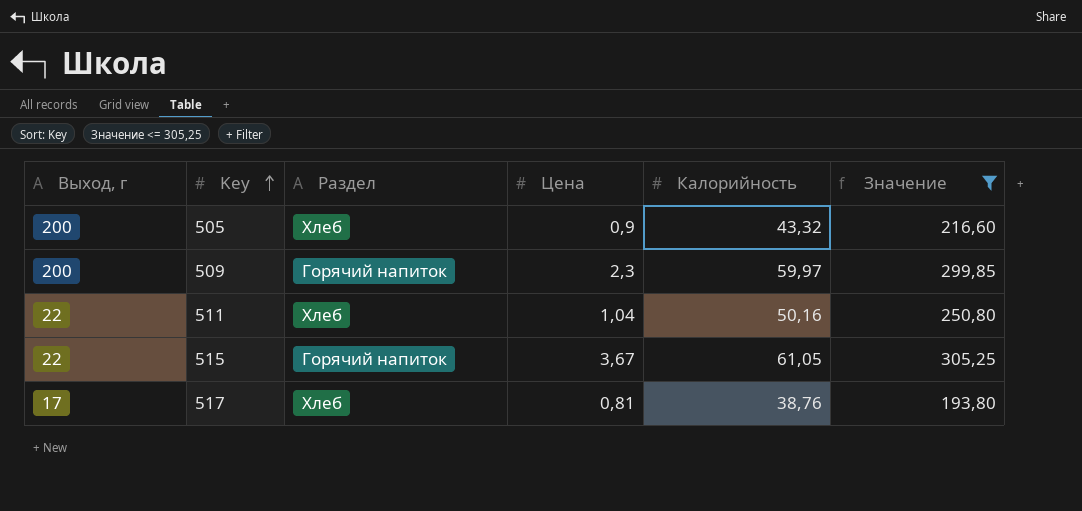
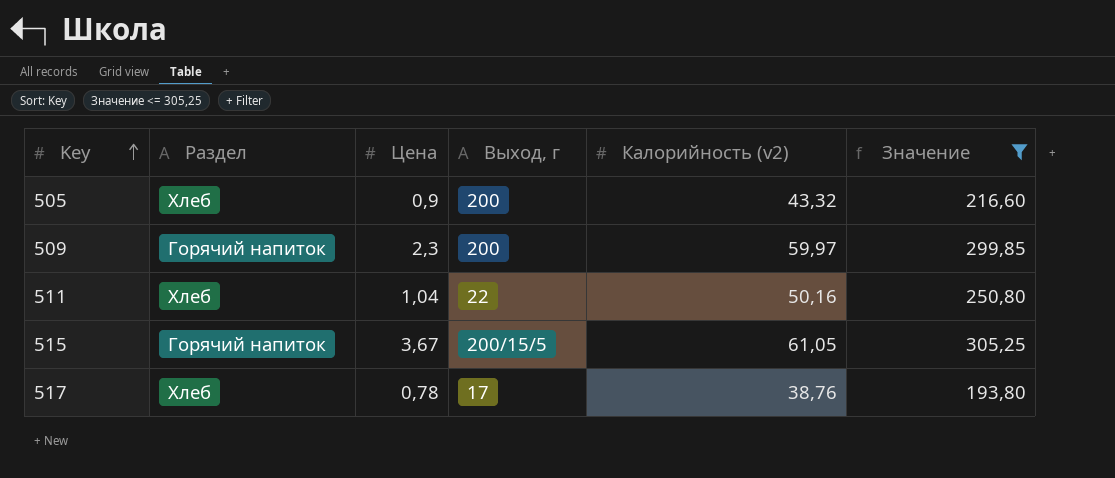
column Выход, г | position: 1 -> 4
column name: Калорийность -> Калорийность (v2)
515 | Выход, г: 22 -> 200/15/5
517 | Цена: 0,81 -> 0,78

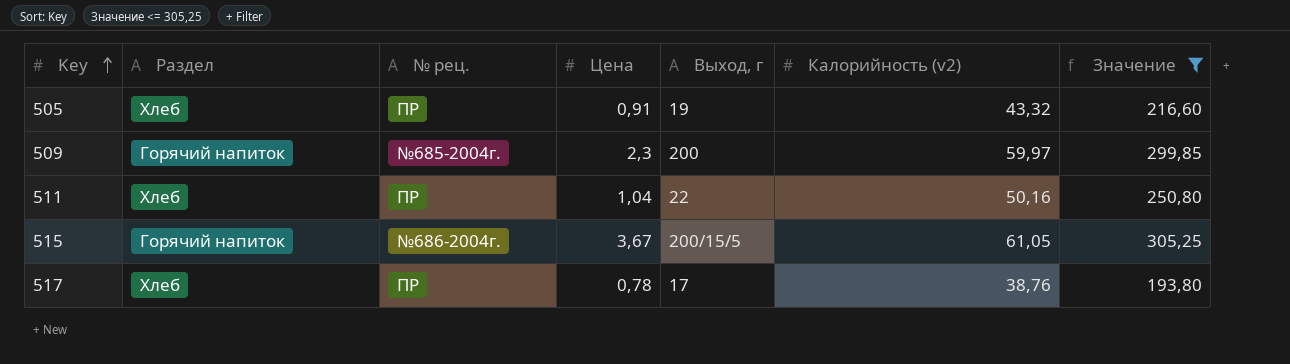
column № рец. | position: none -> 3
505 | Цена: 0,9 -> 0,91
505 | Выход, г: 200 -> 19

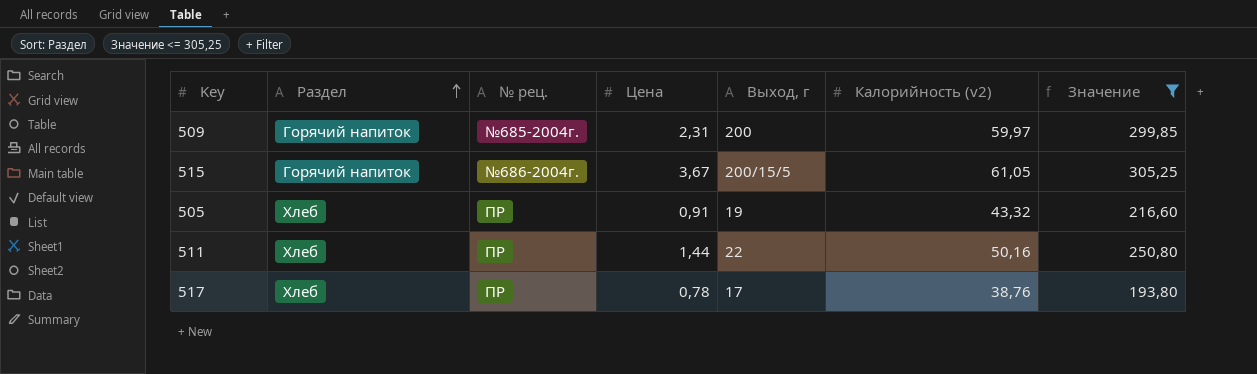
row order: Key ascending -> Раздел ascending
509 | Цена: 2,3 -> 2,31
511 | Цена: 1,04 -> 1,44

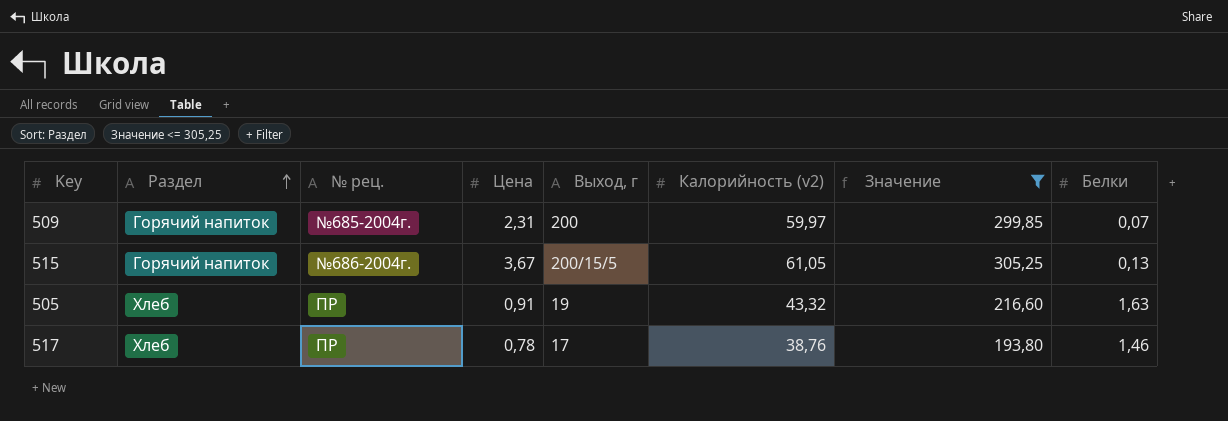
column Белки | position: none -> 8
row 511: Хлеб | ПР | 1,44 | 22 | 50,16 | 250,80 -> none

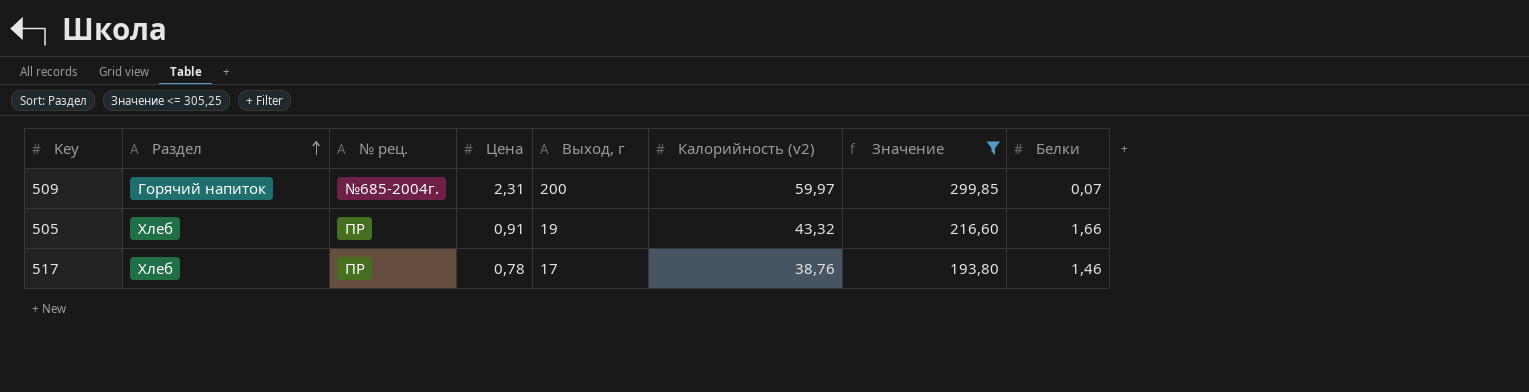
row 515: Горячий напиток | №686-2004г. | 3,67 | 200/15/5 | 61,05 | 305,25 | 0,13 -> none
505 | Белки: 1,63 -> 1,66

